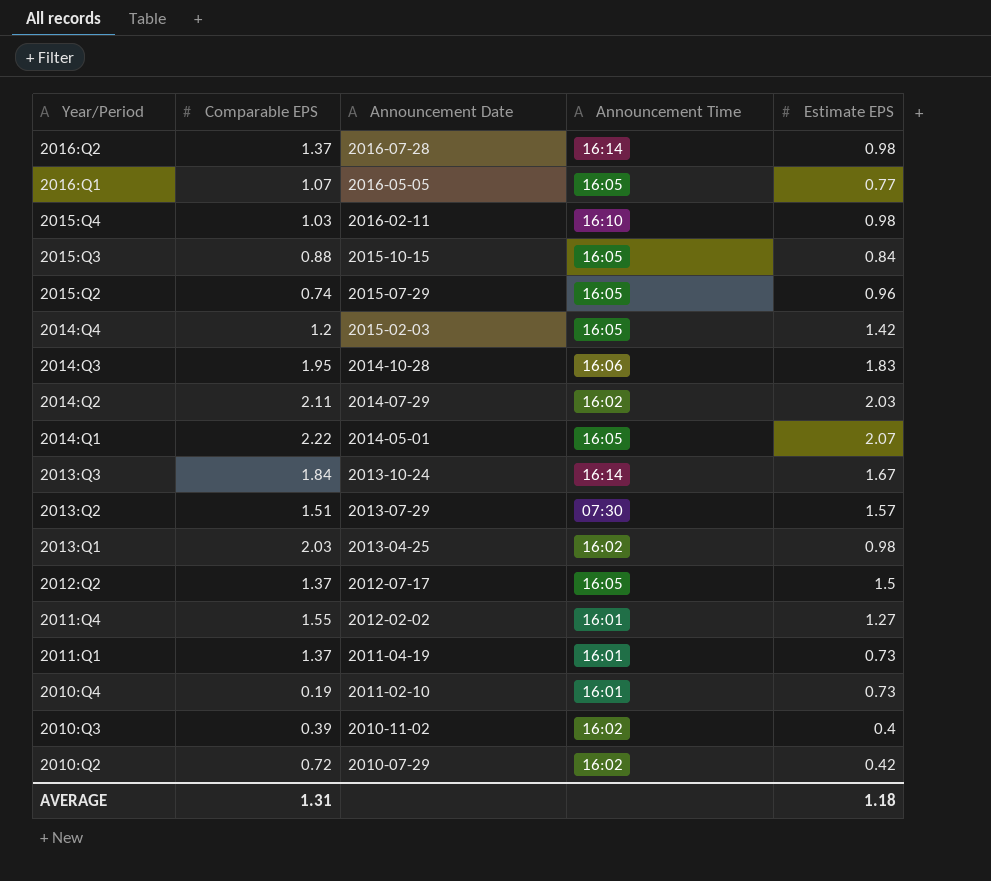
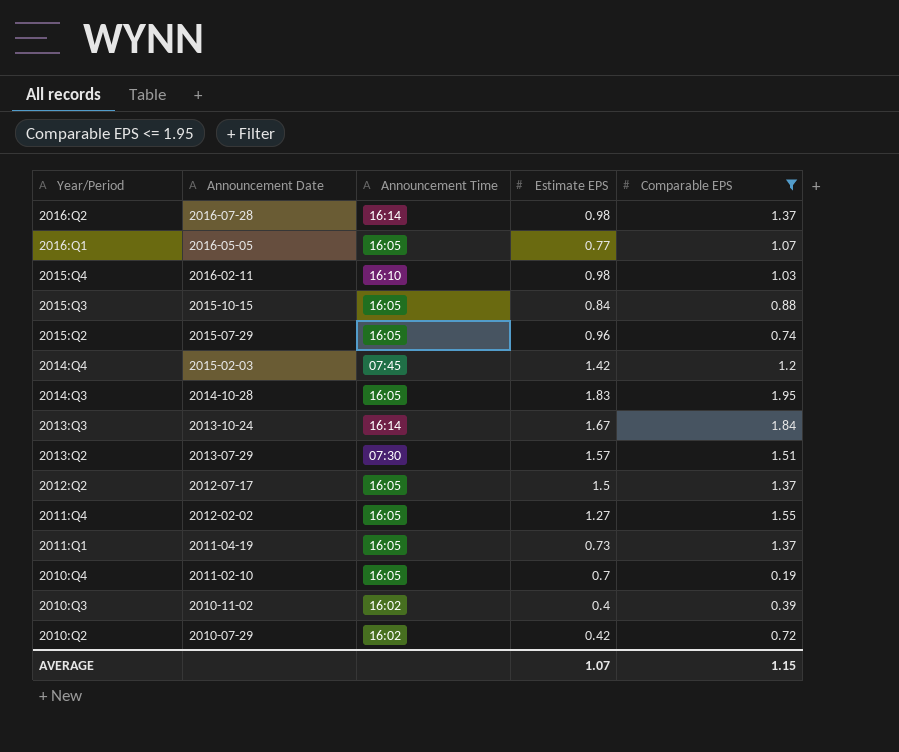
filter: none -> Comparable EPS <= 1.95
column Comparable EPS | position: 2 -> 5
2014:Q4 | Announcement Time: 16:05 -> 07:45
2014:Q3 | Announcement Time: 16:06 -> 16:05
2011:Q4 | Announcement Time: 16:01 -> 16:05
2011:Q1 | Announcement Time: 16:01 -> 16:05
2010:Q4 | Announcement Time: 16:01 -> 16:05
2010:Q4 | Estimate EPS: 0.73 -> 0.7
AVERAGE | Estimate EPS: 1.18 -> 1.07
AVERAGE | Comparable EPS: 1.31 -> 1.15

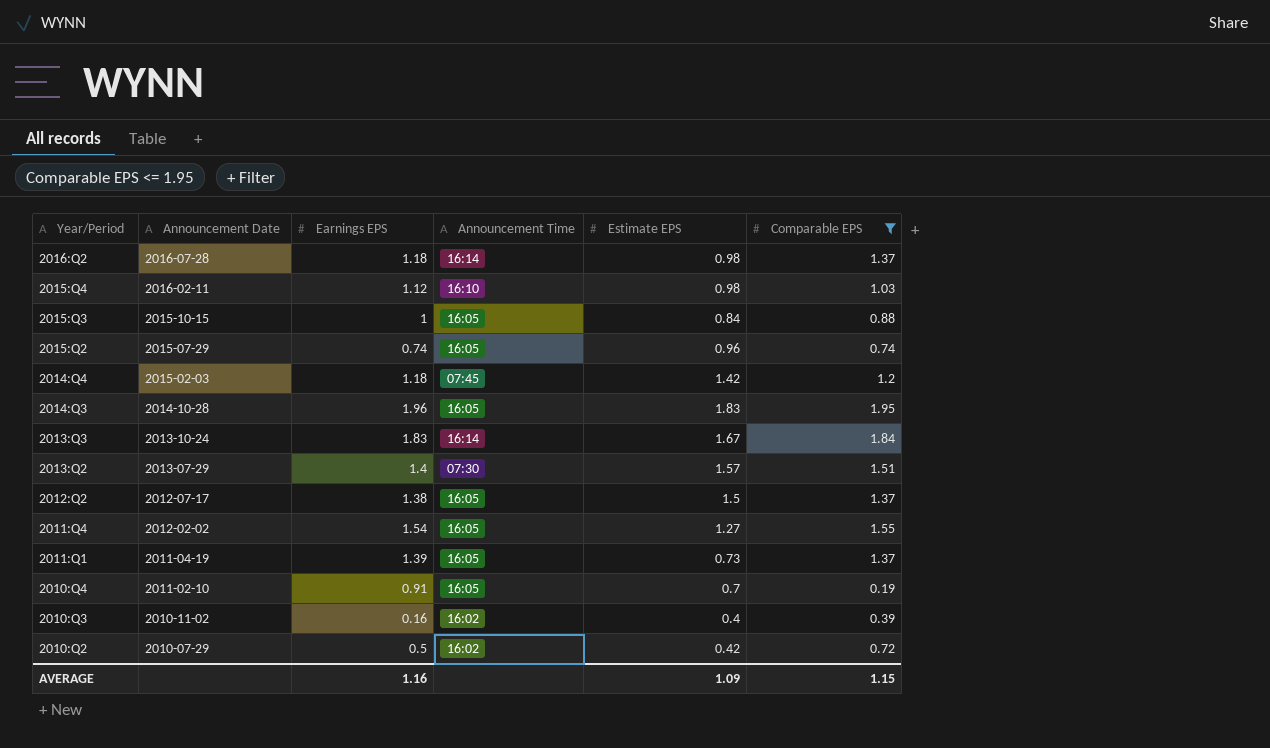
column Earnings EPS | position: none -> 3
row 2016:Q1: 2016-05-05 | 16:05 | 0.77 | 1.07 -> none
AVERAGE | Estimate EPS: 1.07 -> 1.09

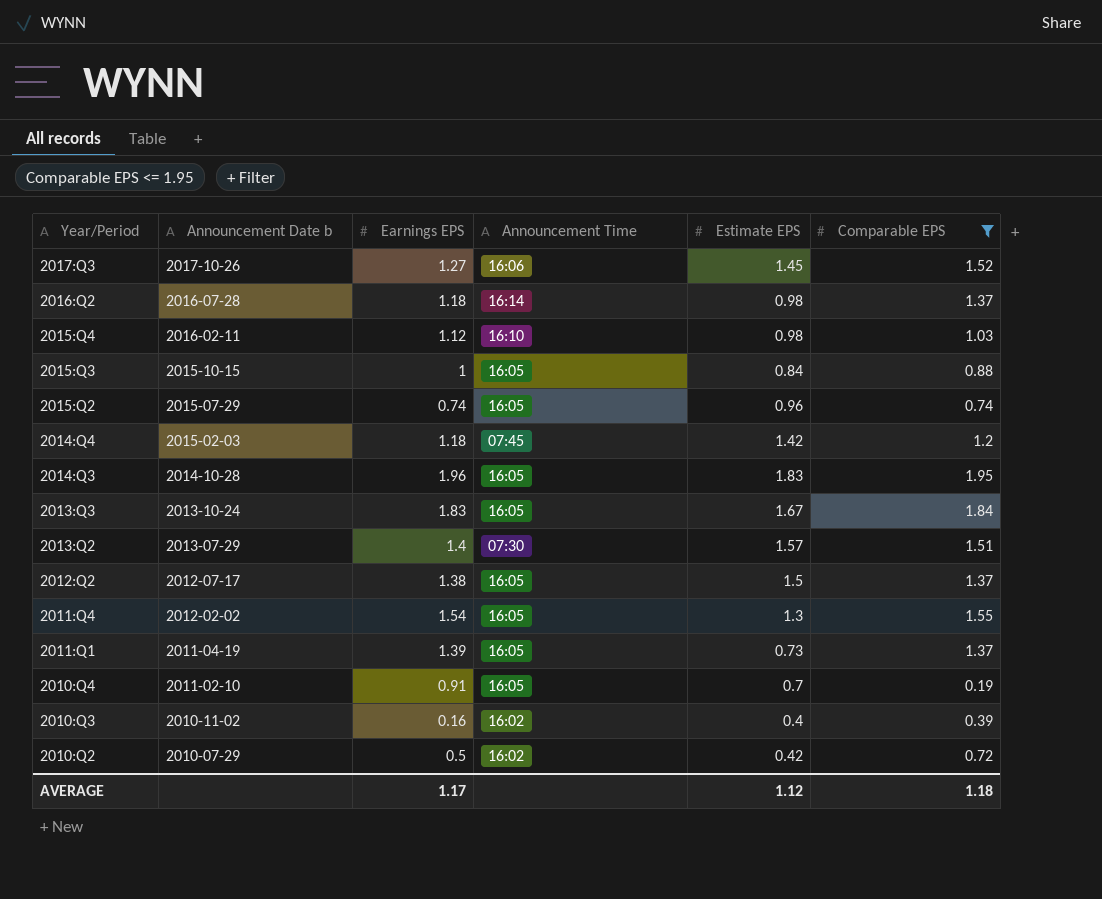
column name: Announcement Date -> Announcement Date b
row 2017:Q3: none -> 2017-10-26 | 1.27 | 16:06 | 1.45 | 1.52
2013:Q3 | Announcement Time: 16:14 -> 16:05
2011:Q4 | Estimate EPS: 1.27 -> 1.3
AVERAGE | Earnings EPS: 1.16 -> 1.17
AVERAGE | Estimate EPS: 1.09 -> 1.12
AVERAGE | Comparable EPS: 1.15 -> 1.18

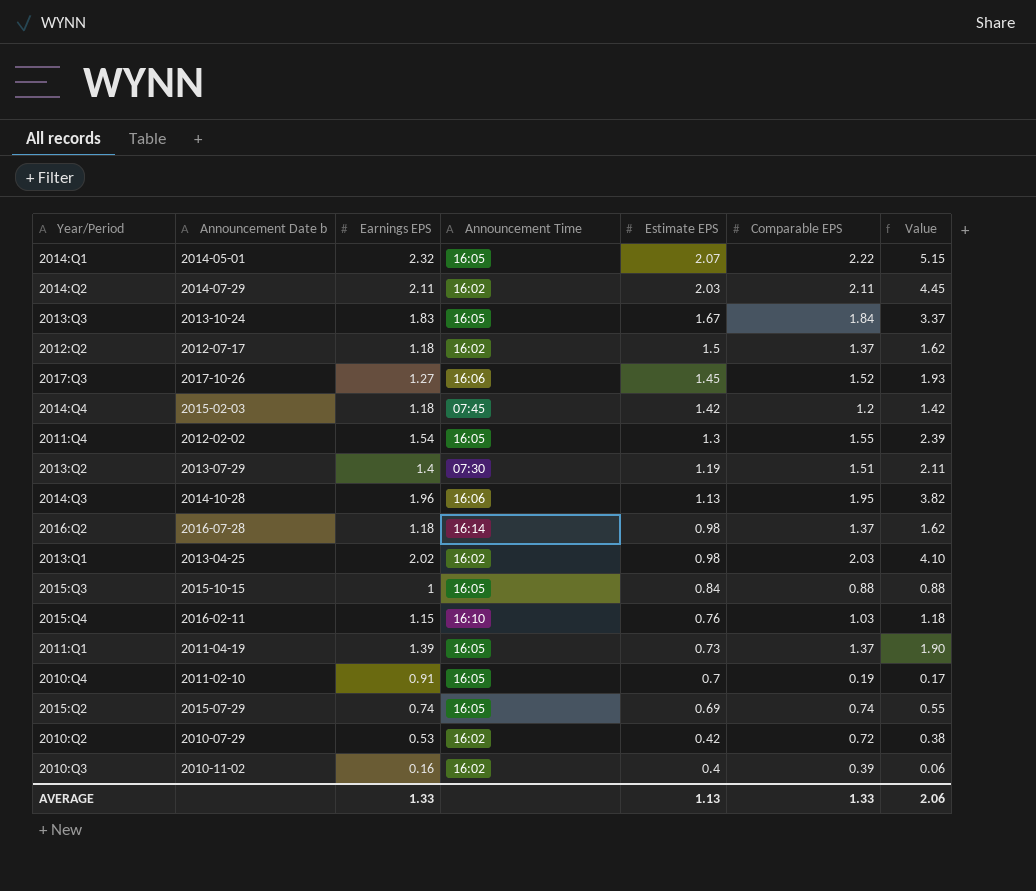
filter: Comparable EPS <= 1.95 -> none
row order: Year/Period descending -> Estimate EPS descending
column Value | formula: none -> [Earnings EPS] * [Comparable EPS]
2012:Q2 | Earnings EPS: 1.38 -> 1.18
2012:Q2 | Announcement Time: 16:05 -> 16:02
2013:Q2 | Estimate EPS: 1.57 -> 1.19
2014:Q3 | Announcement Time: 16:05 -> 16:06
2014:Q3 | Estimate EPS: 1.83 -> 1.13
2015:Q4 | Earnings EPS: 1.12 -> 1.15
2015:Q4 | Estimate EPS: 0.98 -> 0.76
2015:Q2 | Estimate EPS: 0.96 -> 0.69
2010:Q2 | Earnings EPS: 0.5 -> 0.53
AVERAGE | Earnings EPS: 1.17 -> 1.33
AVERAGE | Estimate EPS: 1.12 -> 1.13
AVERAGE | Comparable EPS: 1.18 -> 1.33

